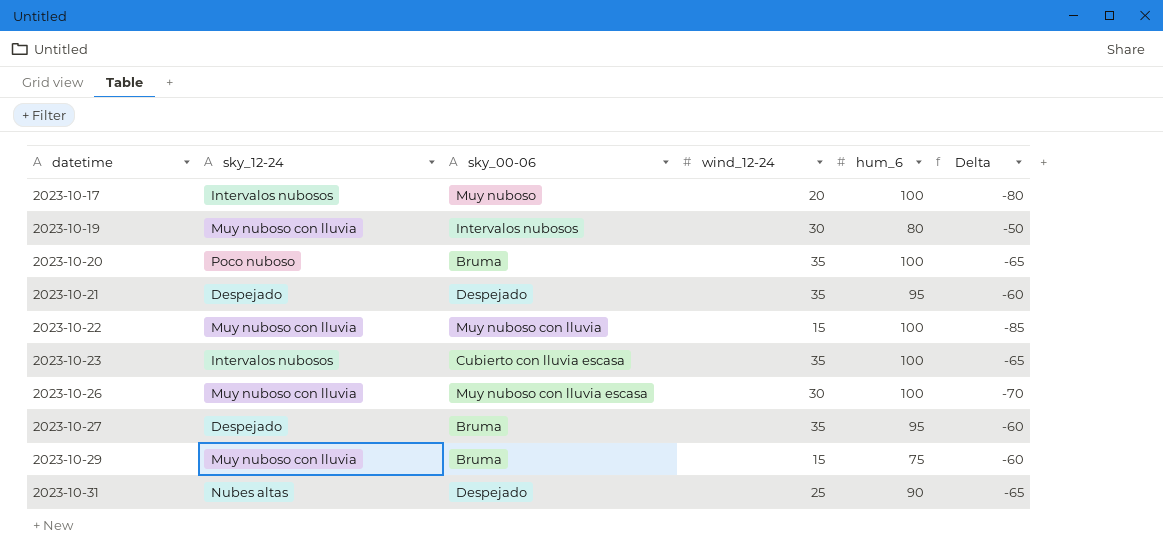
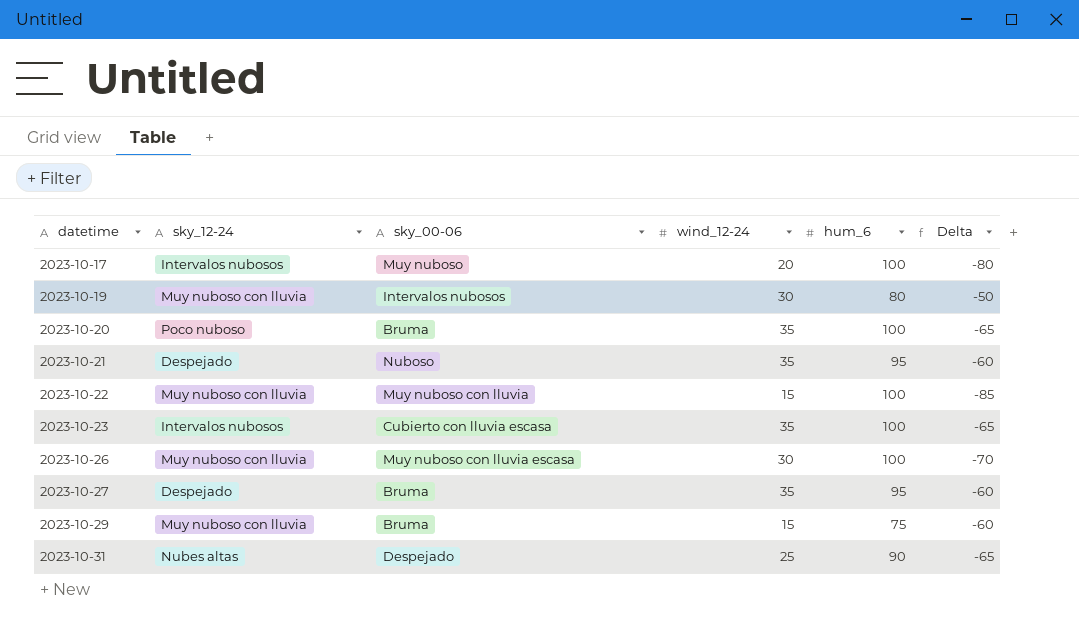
2023-10-21 | sky_00-06: Despejado -> Nuboso

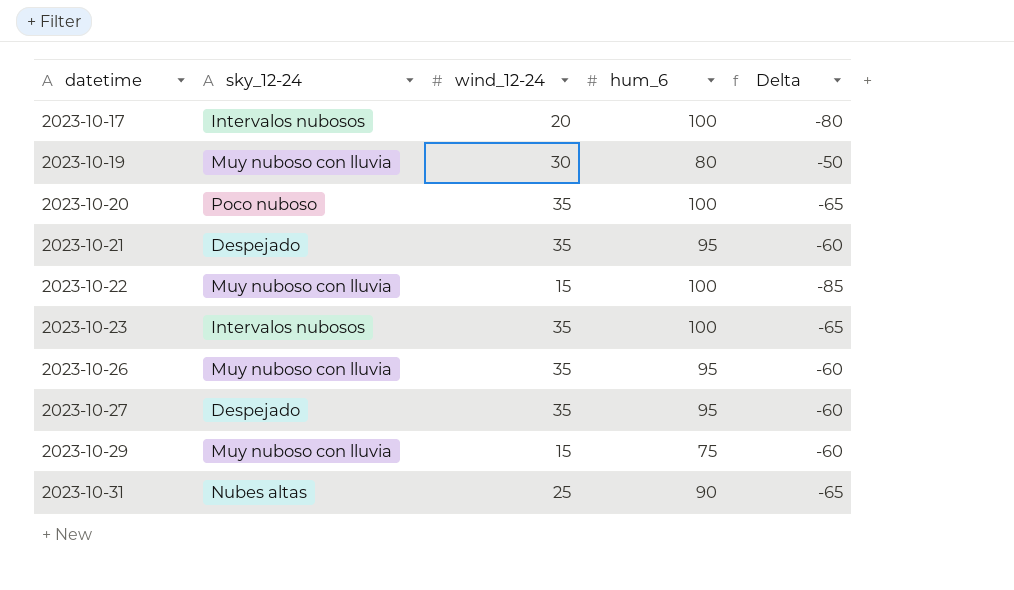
column sky_00-06 | position: 3 -> none
2023-10-26 | wind_12-24: 30 -> 35
2023-10-26 | hum_6: 100 -> 95
2023-10-26 | Delta: -70 -> -60

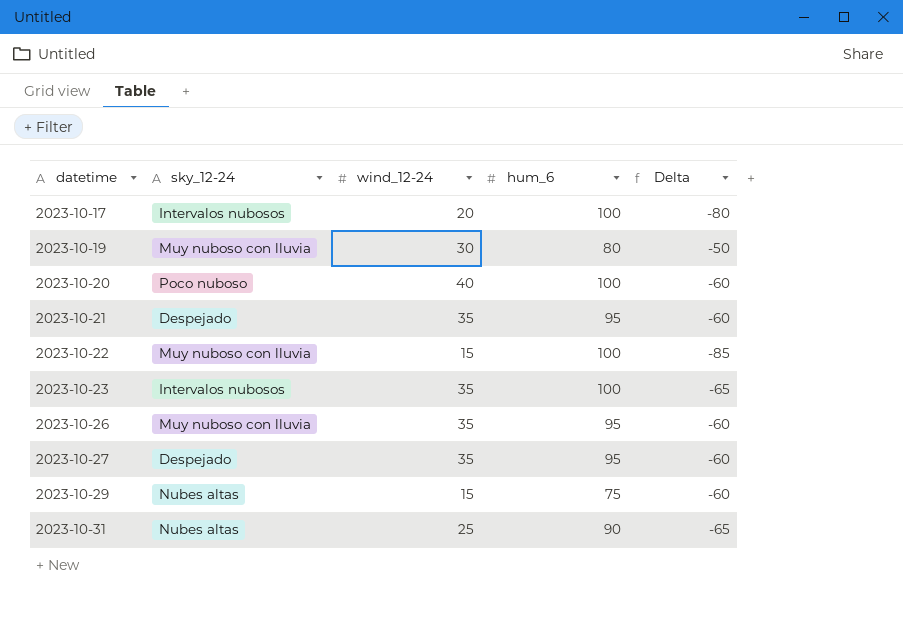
2023-10-20 | wind_12-24: 35 -> 40
2023-10-20 | Delta: -65 -> -60
2023-10-29 | sky_12-24: Muy nuboso con lluvia -> Nubes altas

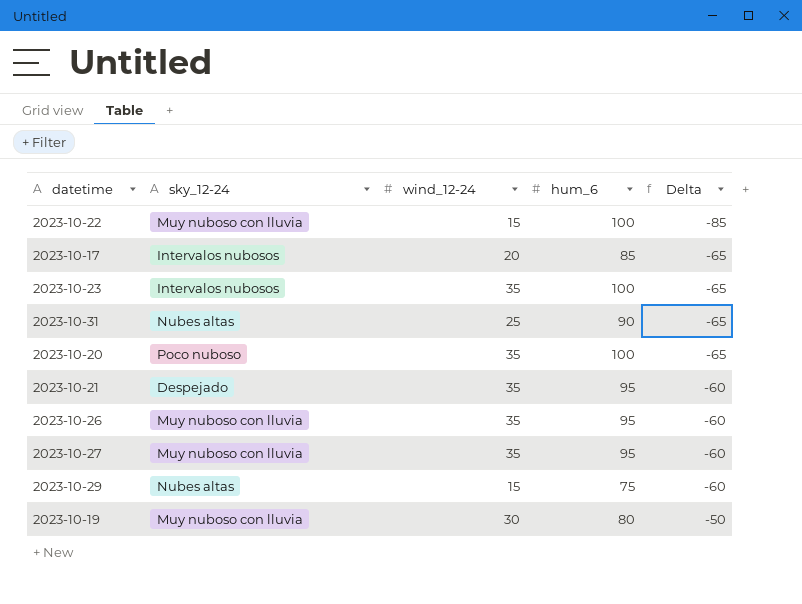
row order: datetime ascending -> Delta ascending
2023-10-17 | hum_6: 100 -> 85
2023-10-17 | Delta: -80 -> -65
2023-10-20 | wind_12-24: 40 -> 35
2023-10-20 | Delta: -60 -> -65
2023-10-27 | sky_12-24: Despejado -> Muy nuboso con lluvia

